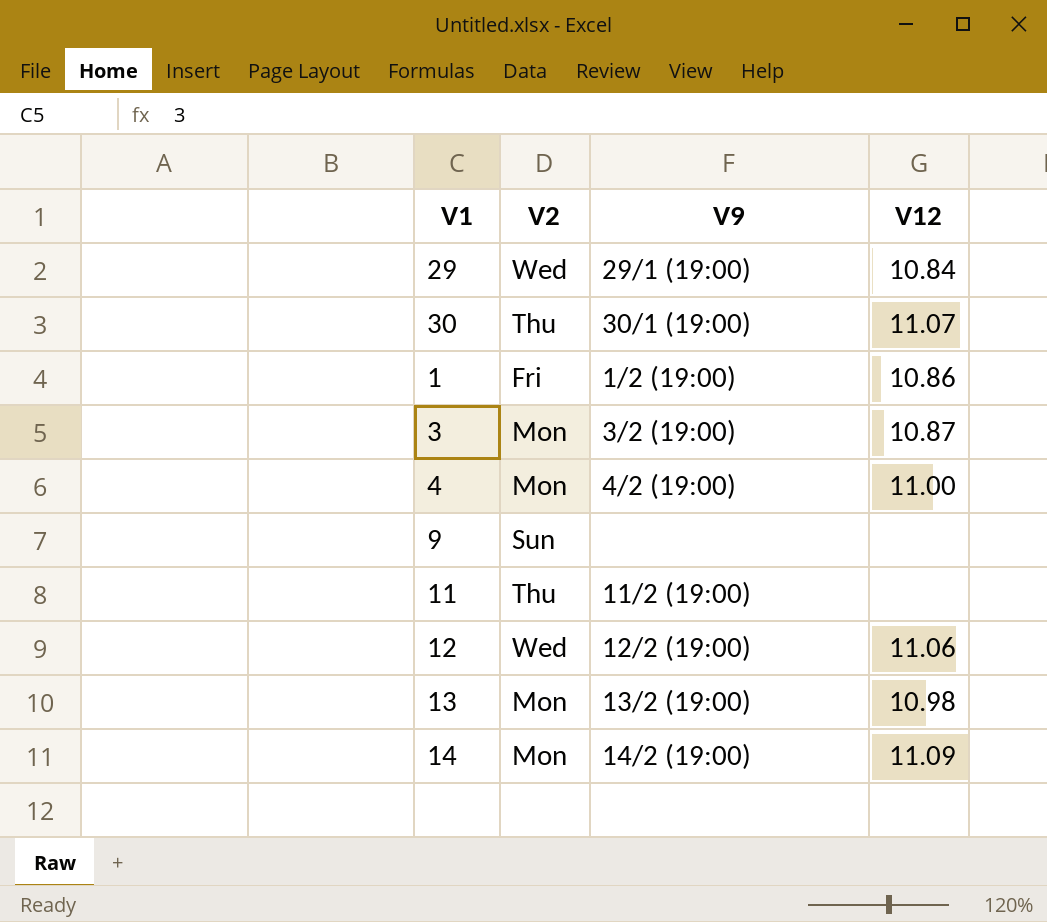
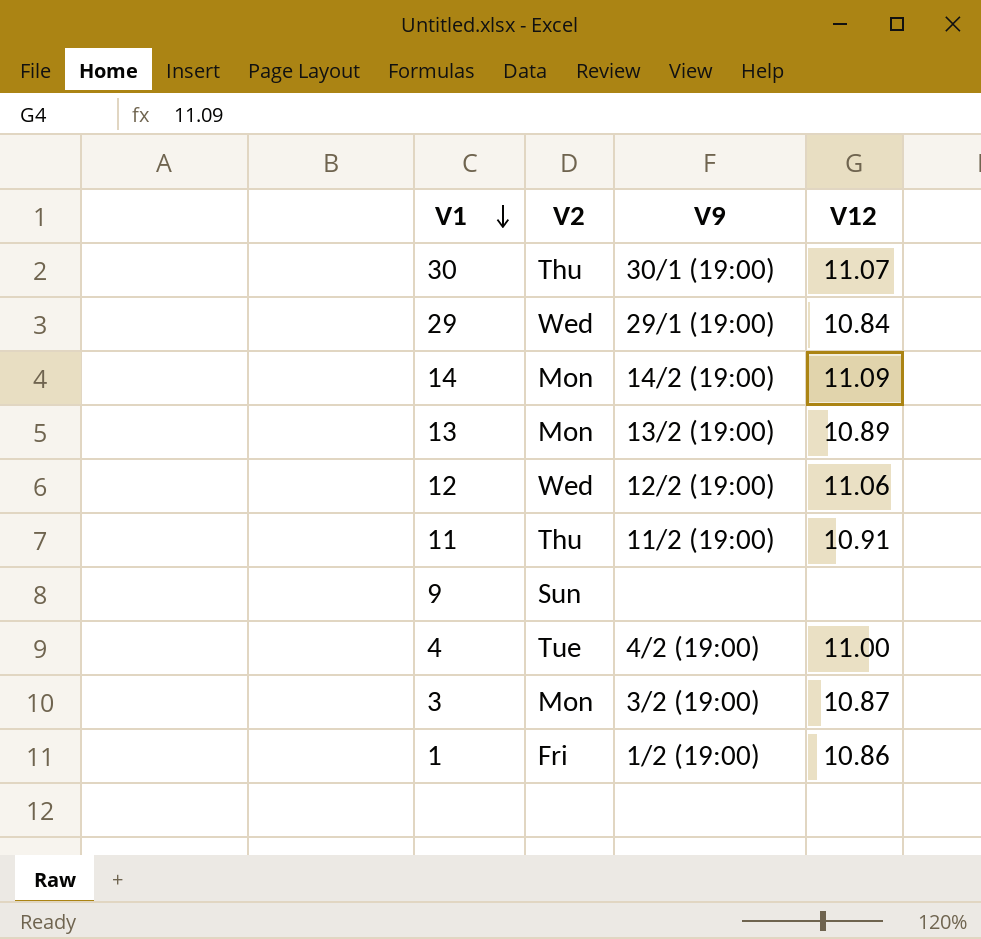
row order: none -> V1 descending
13 | V12: 10.98 -> 10.89
11 | V12: none -> 10.91
4 | V2: Mon -> Tue

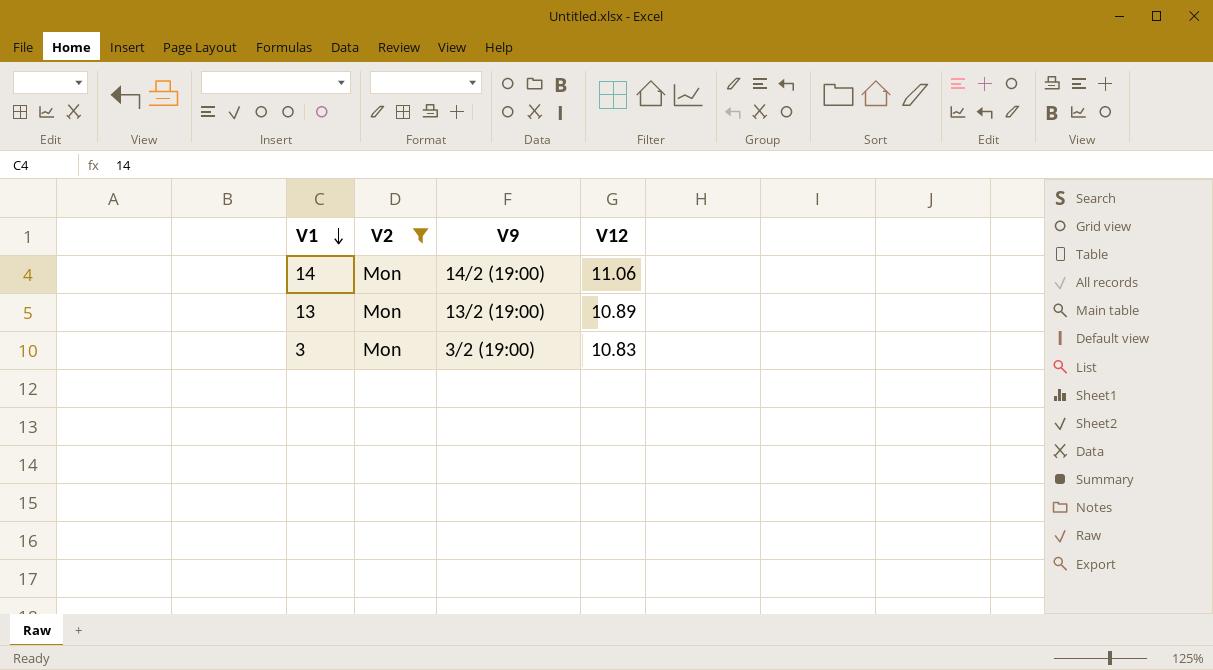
filter: none -> V2 = Mon
14 | V12: 11.09 -> 11.06
3 | V12: 10.87 -> 10.83

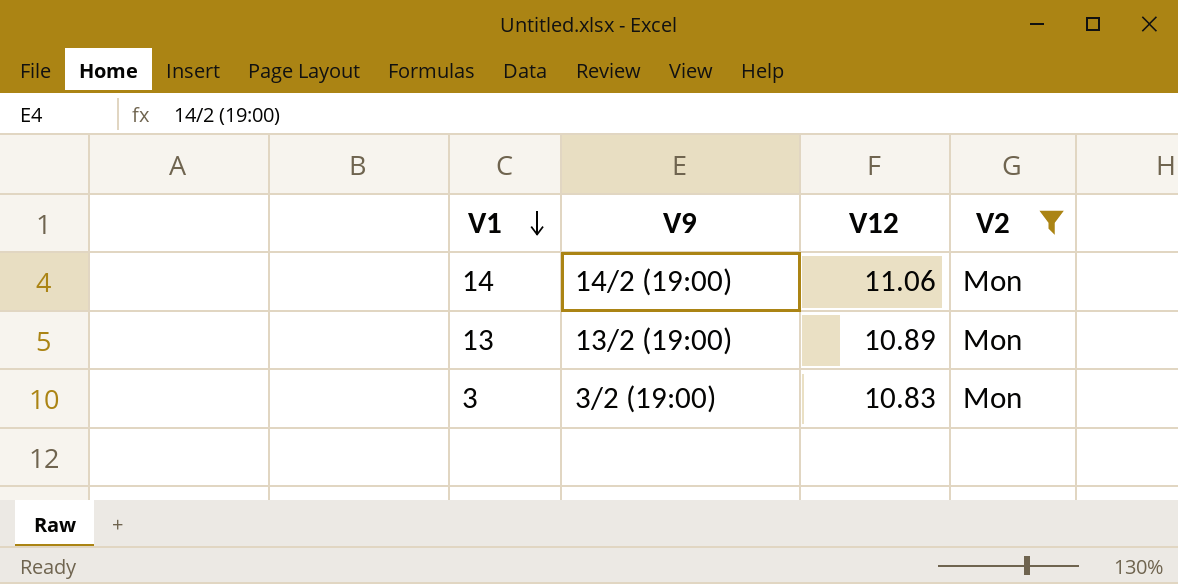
column V2 | position: 2 -> 4

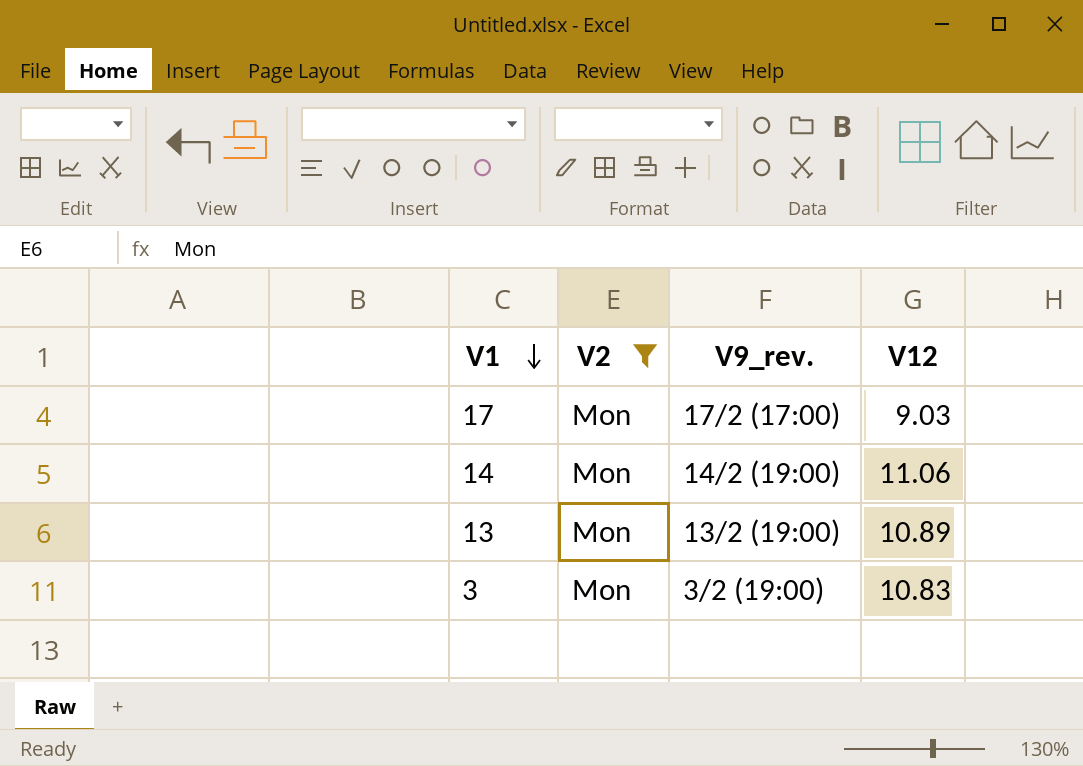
column V2 | position: 4 -> 2
column name: V9 -> V9_rev.
row 17: none -> Mon | 17/2 (17:00) | 9.03

